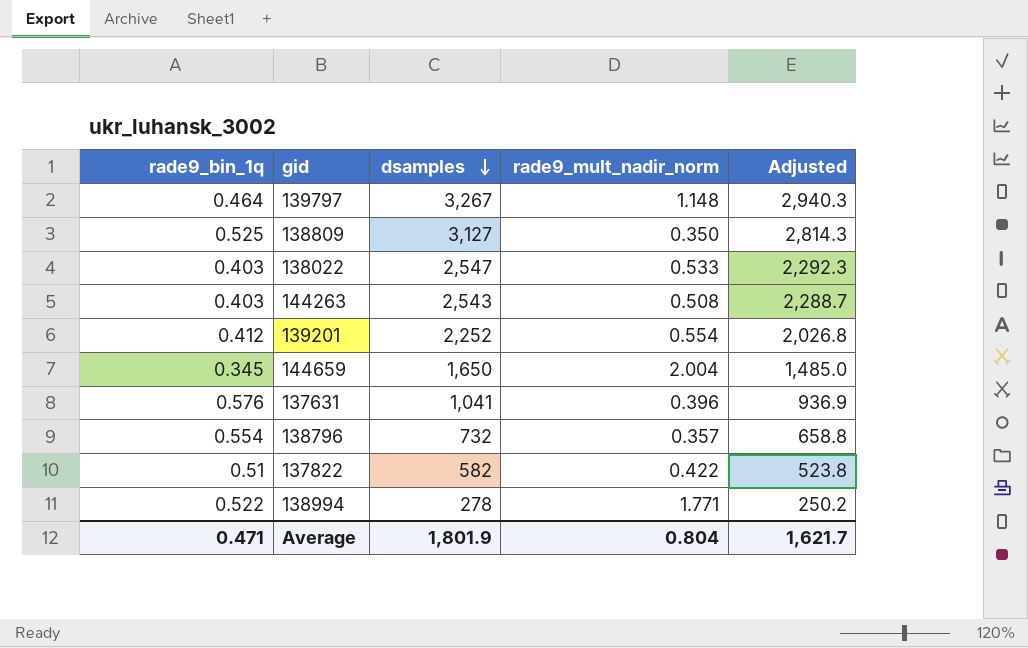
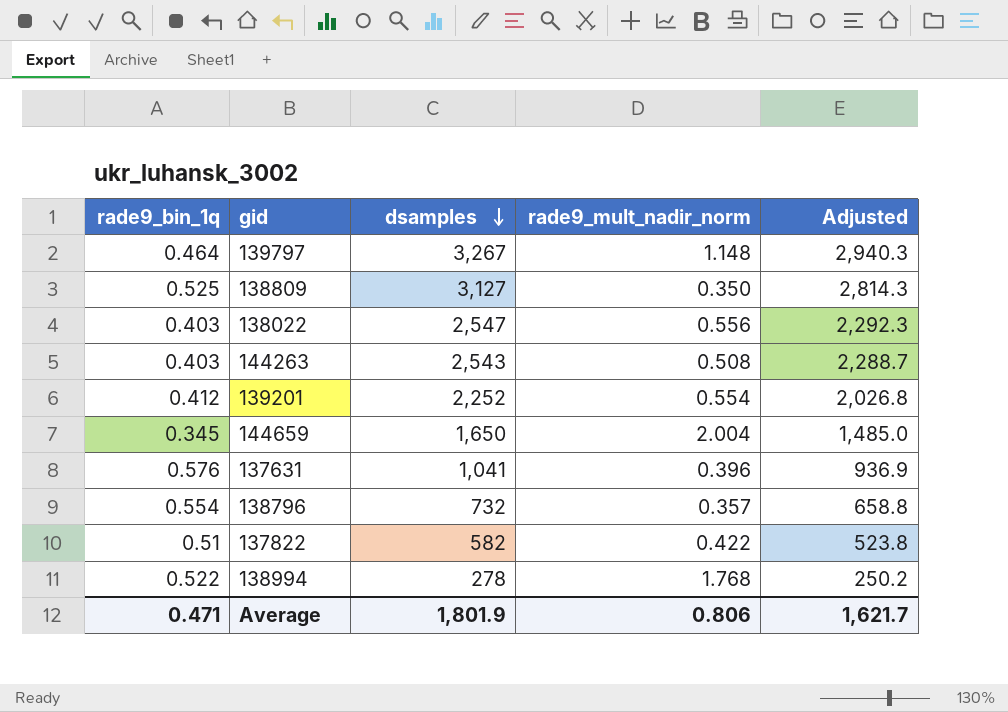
138022 | rade9_mult_nadir_norm: 0.533 -> 0.556
138994 | rade9_mult_nadir_norm: 1.771 -> 1.768
Average | rade9_mult_nadir_norm: 0.804 -> 0.806

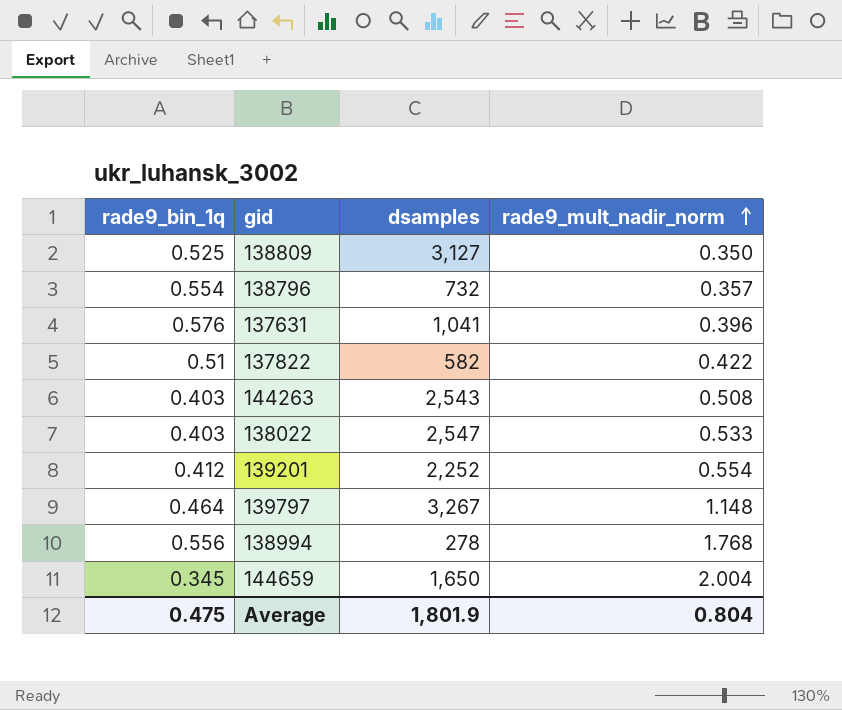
row order: dsamples descending -> rade9_mult_nadir_norm ascending
column Adjusted | formula: [dsamples] * 0.9 -> none
138022 | rade9_mult_nadir_norm: 0.556 -> 0.533
138994 | rade9_bin_1q: 0.522 -> 0.556
Average | rade9_bin_1q: 0.471 -> 0.475
Average | rade9_mult_nadir_norm: 0.806 -> 0.804

